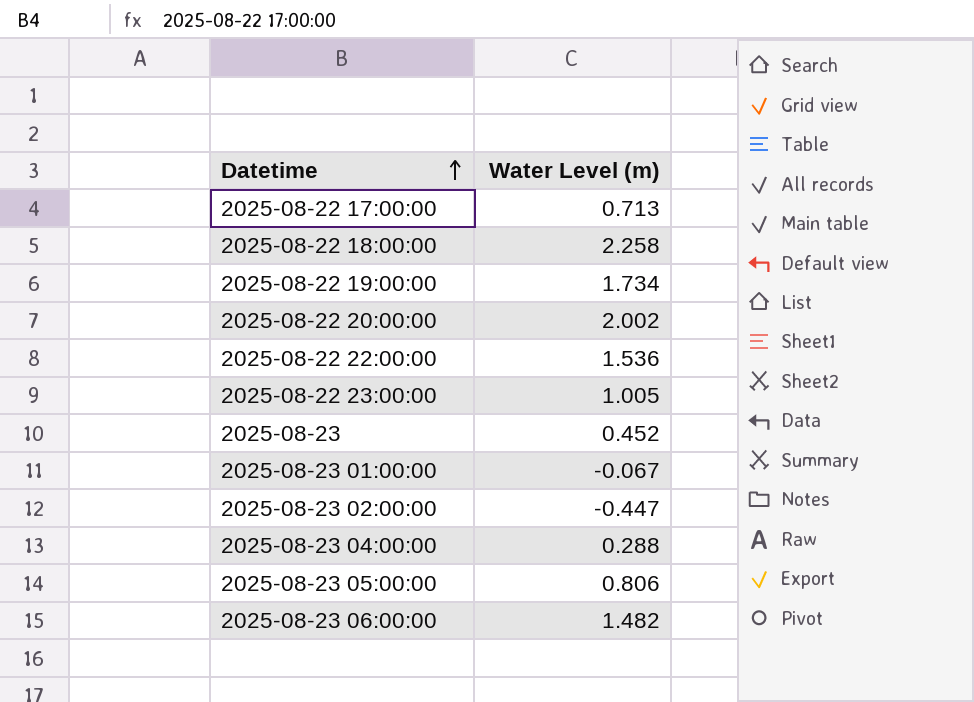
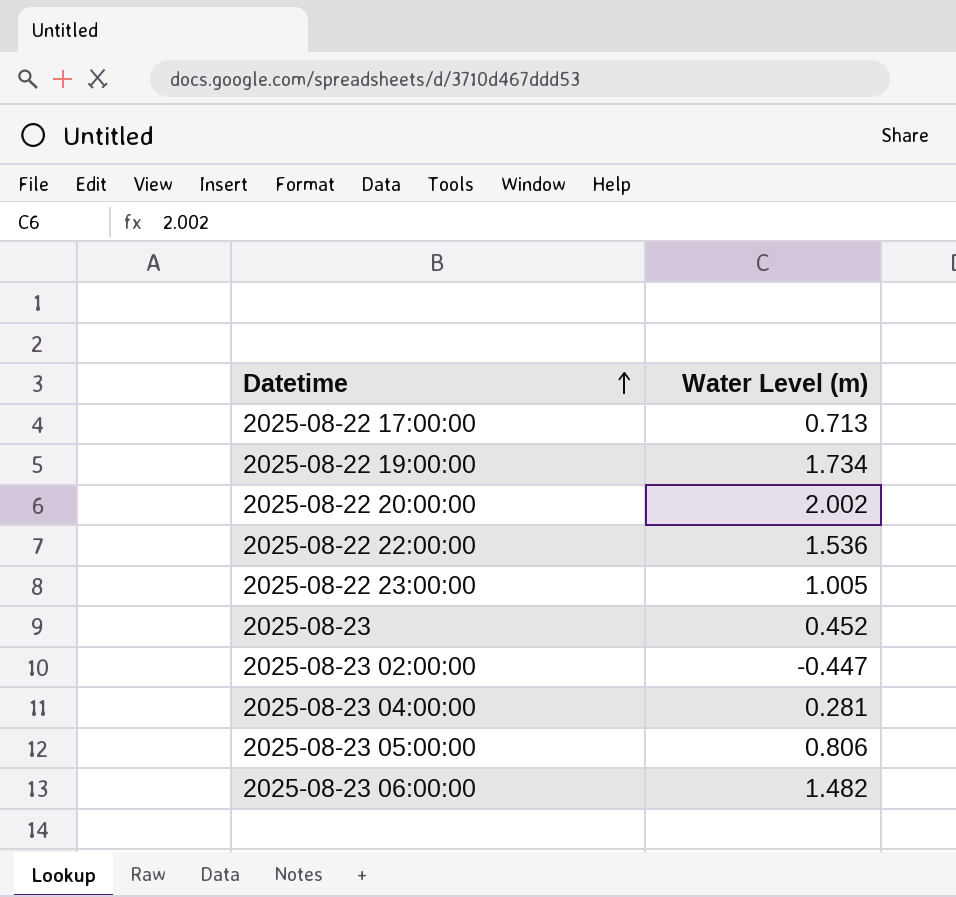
row 2025-08-22 18:00:00: 2.258 -> none
row 2025-08-23 01:00:00: -0.067 -> none
2025-08-23 04:00:00 | Water Level (m): 0.288 -> 0.281

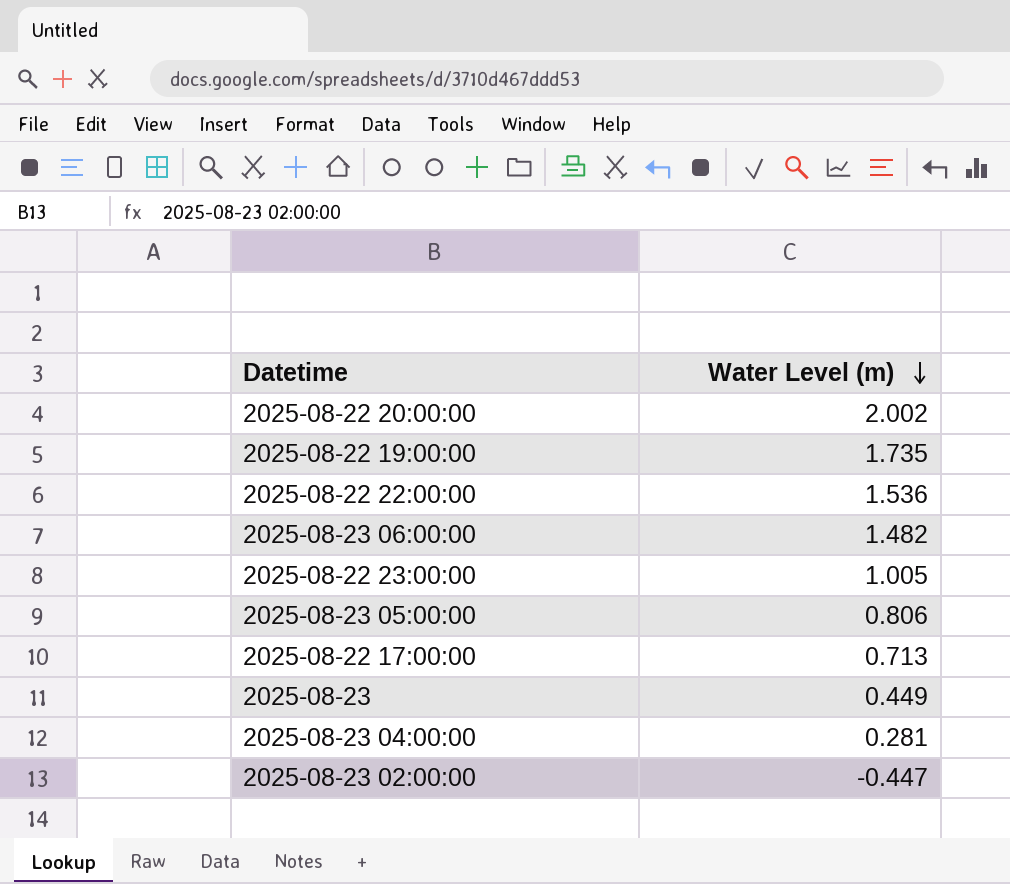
row order: Datetime ascending -> Water Level (m) descending
2025-08-22 19:00:00 | Water Level (m): 1.734 -> 1.735
2025-08-23 | Water Level (m): 0.452 -> 0.449

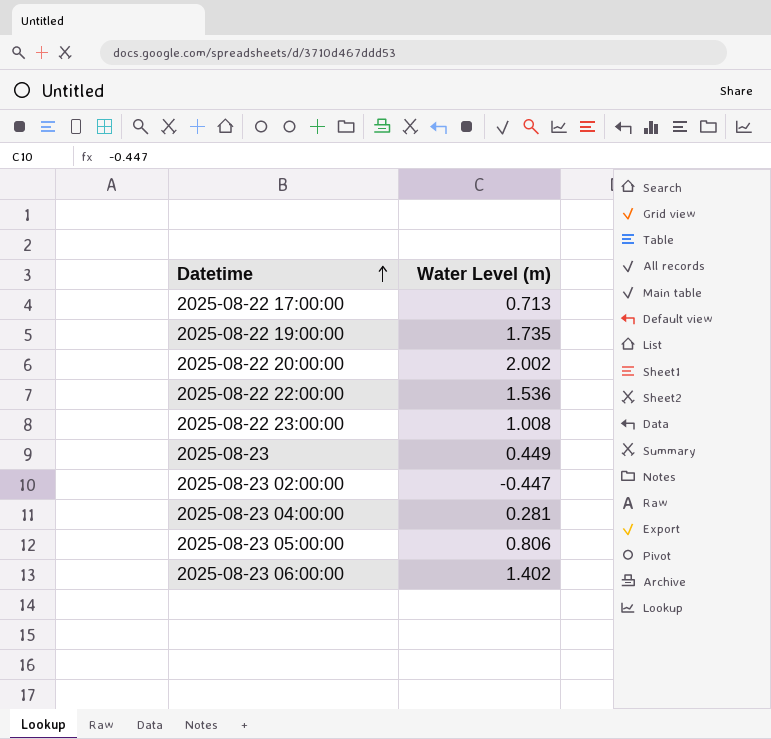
row order: Water Level (m) descending -> Datetime ascending
2025-08-22 23:00:00 | Water Level (m): 1.005 -> 1.008
2025-08-23 06:00:00 | Water Level (m): 1.482 -> 1.402

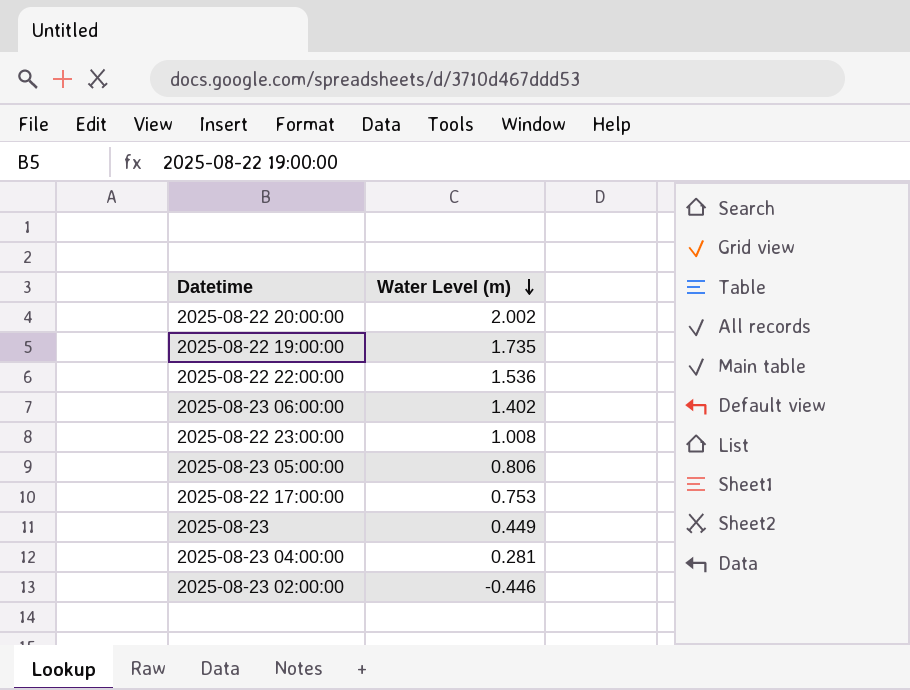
row order: Datetime ascending -> Water Level (m) descending
2025-08-22 17:00:00 | Water Level (m): 0.713 -> 0.753
2025-08-23 02:00:00 | Water Level (m): -0.447 -> -0.446

